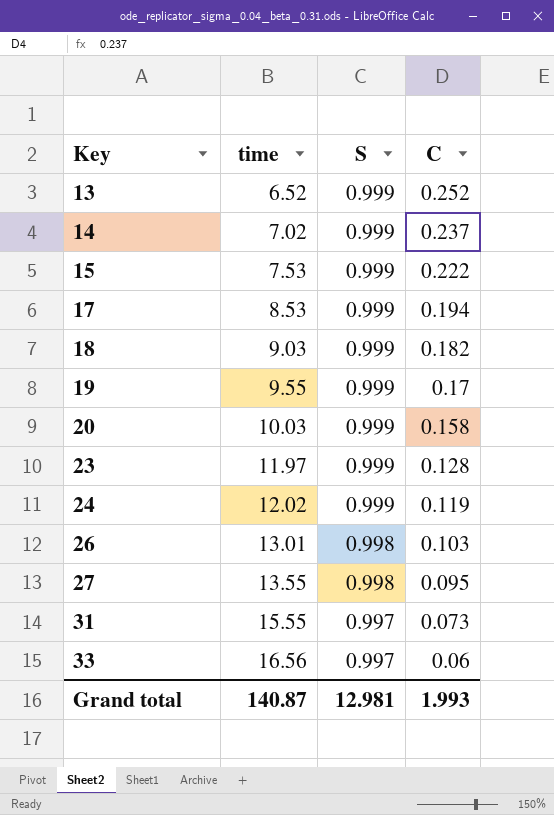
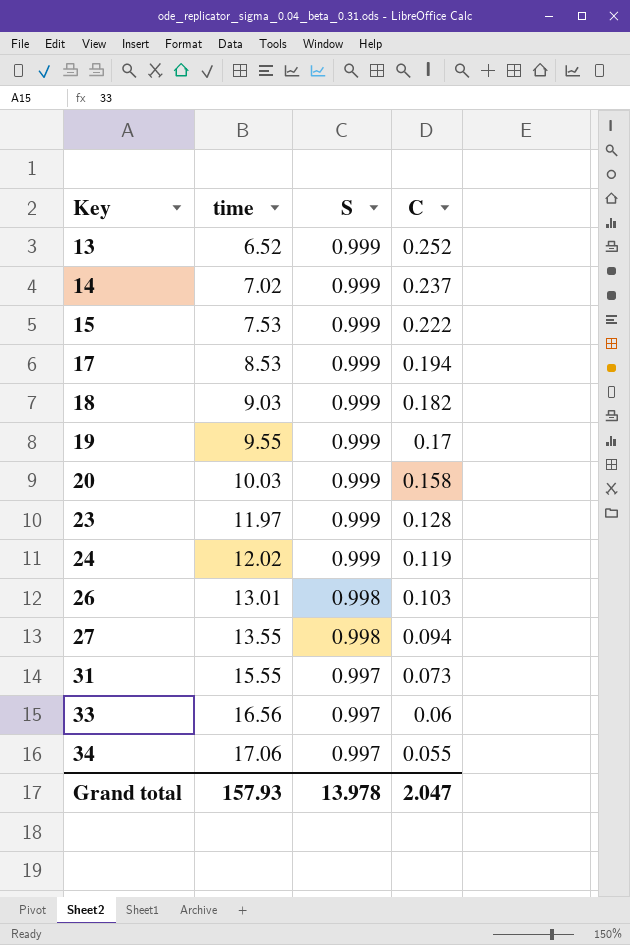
27 | C: 0.095 -> 0.094
row 34: none -> 17.06 | 0.997 | 0.055
Grand total | time: 140.87 -> 157.93
Grand total | S: 12.981 -> 13.978
Grand total | C: 1.993 -> 2.047

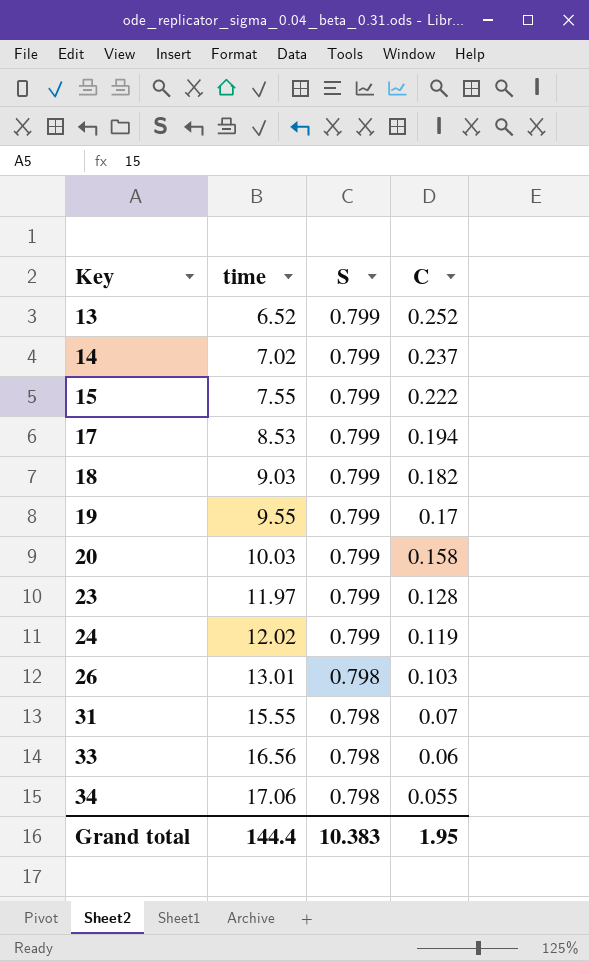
row 27: 13.55 | 0.998 | 0.094 -> none
13 | S: 0.999 -> 0.799
14 | S: 0.999 -> 0.799
15 | time: 7.53 -> 7.55
15 | S: 0.999 -> 0.799
17 | S: 0.999 -> 0.799
18 | S: 0.999 -> 0.799
19 | S: 0.999 -> 0.799
20 | S: 0.999 -> 0.799
23 | S: 0.999 -> 0.799
24 | S: 0.999 -> 0.799
26 | S: 0.998 -> 0.798
31 | S: 0.997 -> 0.798
31 | C: 0.073 -> 0.07
33 | S: 0.997 -> 0.798
34 | S: 0.997 -> 0.798
Grand total | time: 157.93 -> 144.4
Grand total | S: 13.978 -> 10.383
Grand total | C: 2.047 -> 1.95

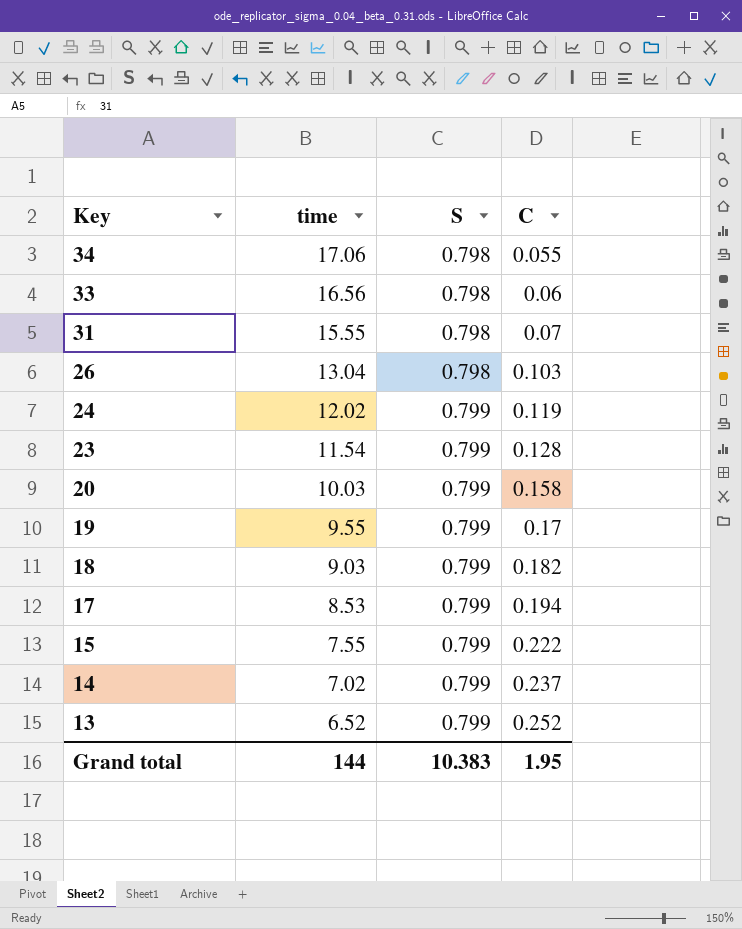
row order: Key ascending -> Key descending
26 | time: 13.01 -> 13.04
23 | time: 11.97 -> 11.54
Grand total | time: 144.4 -> 144

